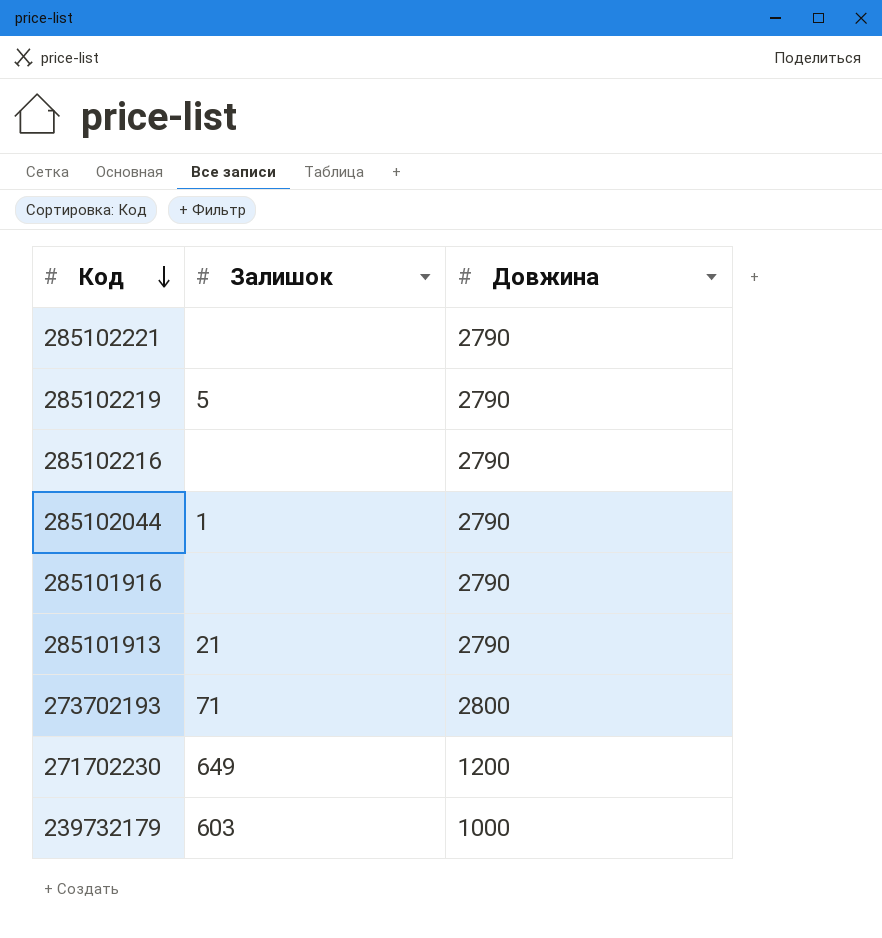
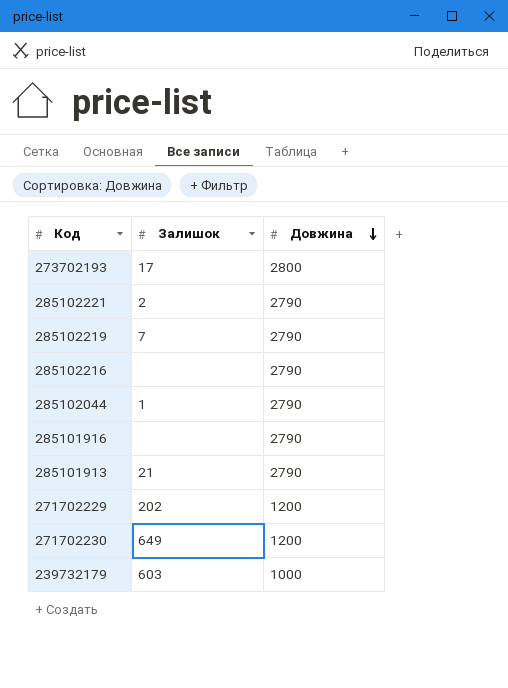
row order: Код descending -> Довжина descending
273702193 | Залишок: 71 -> 17
285102221 | Залишок: none -> 2
285102219 | Залишок: 5 -> 7
row 271702229: none -> 202 | 1200

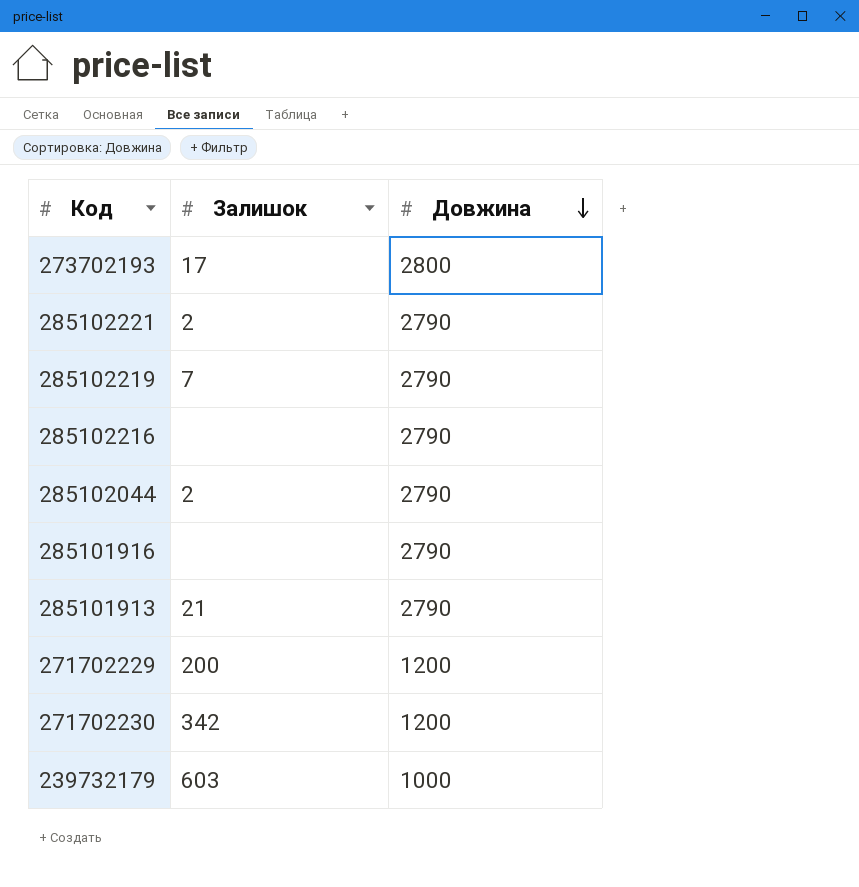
285102044 | Залишок: 1 -> 2
271702229 | Залишок: 202 -> 200
271702230 | Залишок: 649 -> 342

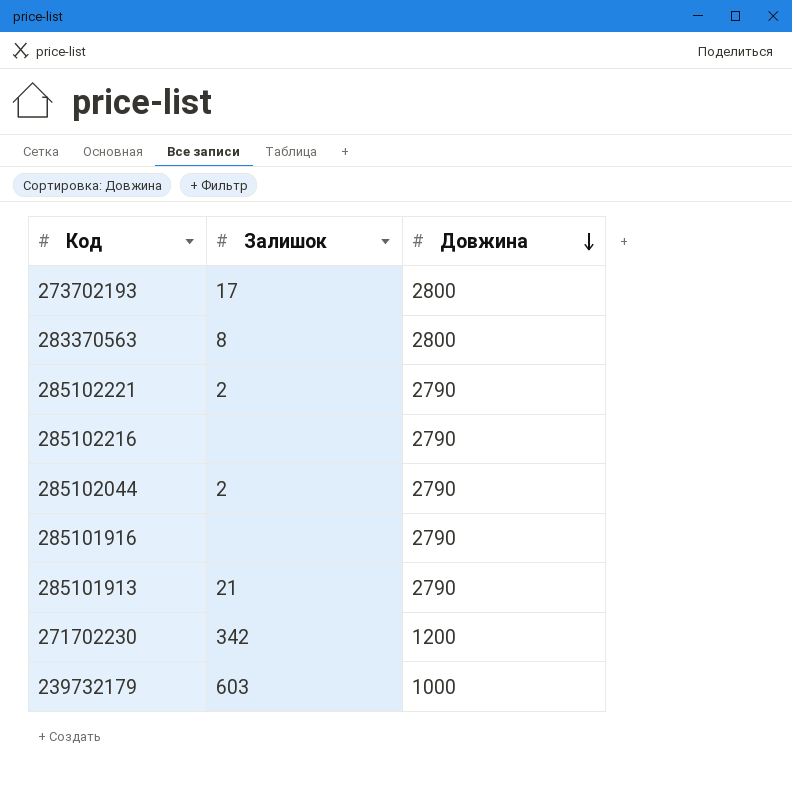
row 285102219: 7 | 2790 -> none
row 271702229: 200 | 1200 -> none
row 283370563: none -> 8 | 2800

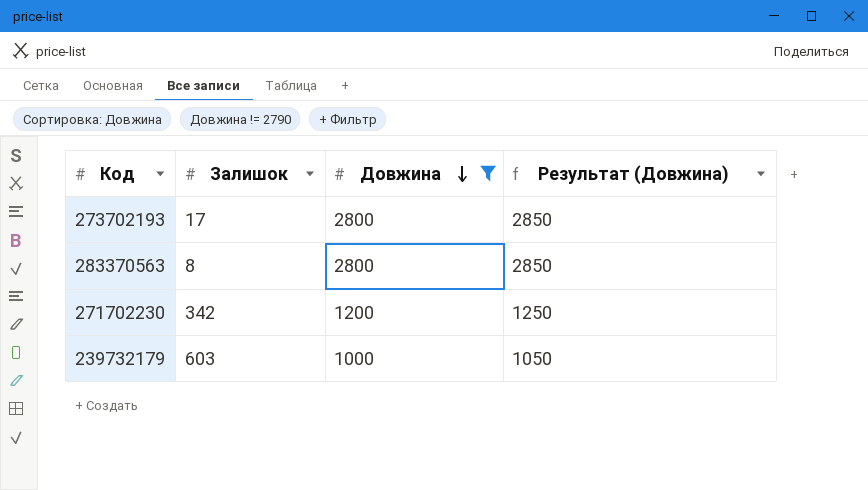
filter: none -> Довжина != 2790
column Результат (Довжина) | formula: none -> [Довжина] + 50

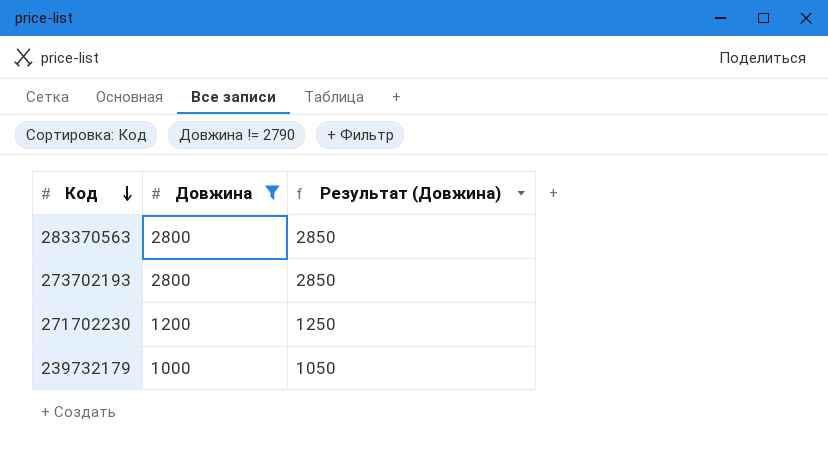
row order: Довжина descending -> Код descending
column Залишок | position: 2 -> none

